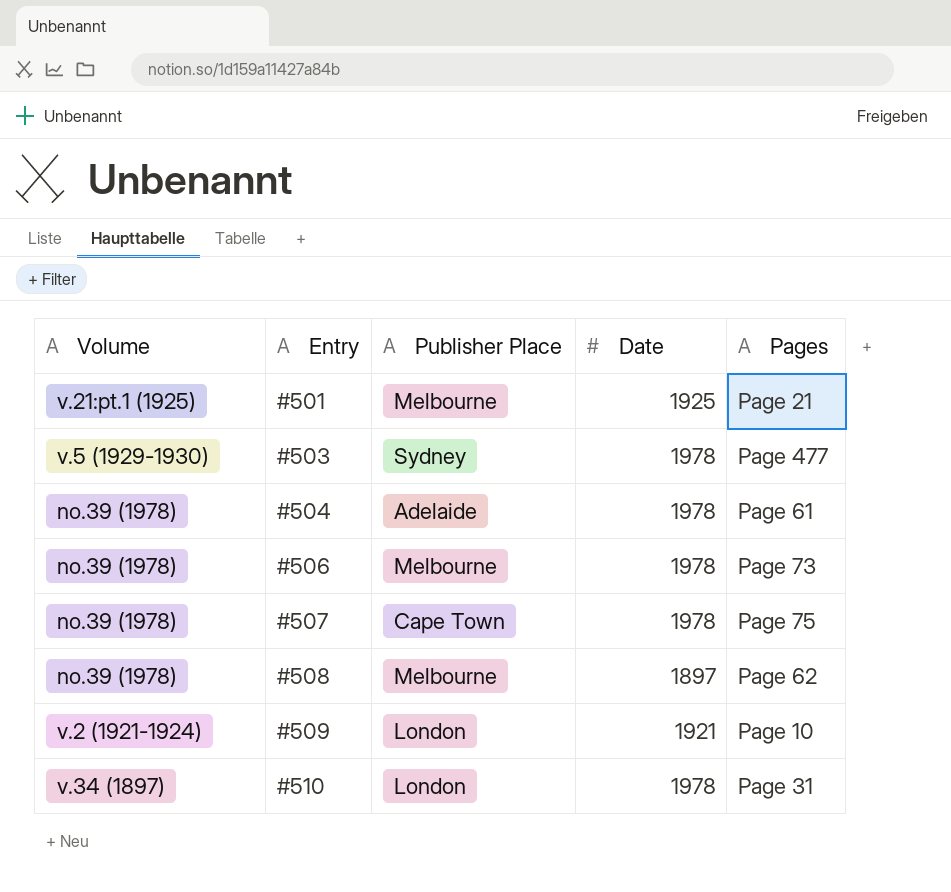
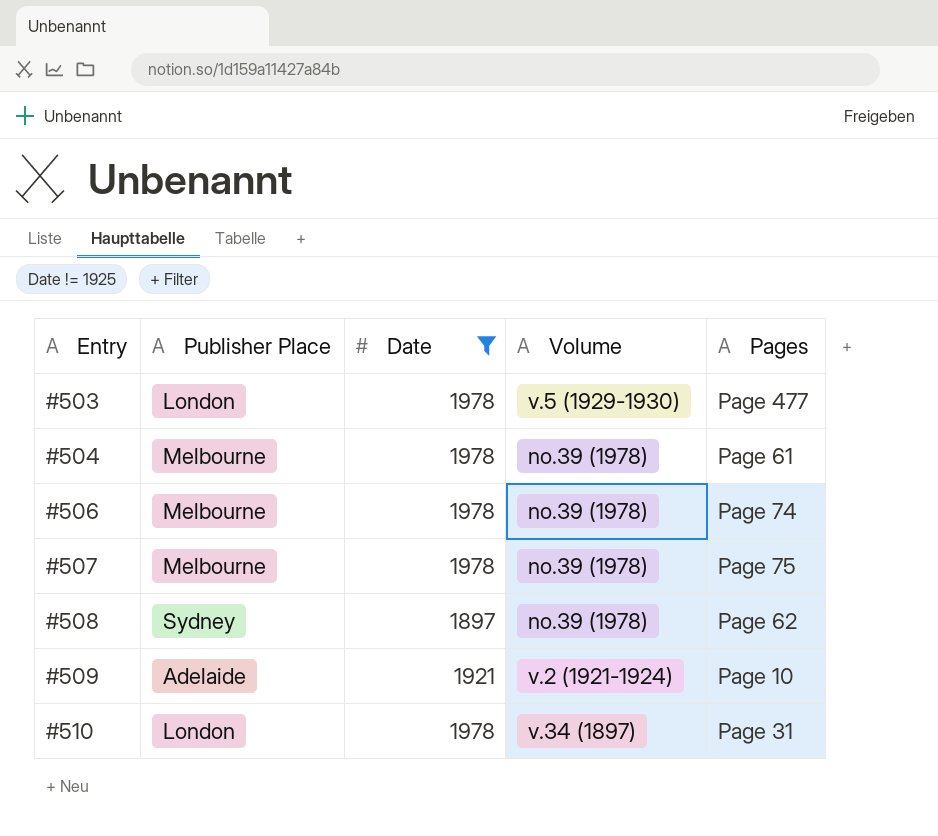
filter: none -> Date != 1925
column Volume | position: 1 -> 4
#503 | Publisher Place: Sydney -> London
#504 | Publisher Place: Adelaide -> Melbourne
#506 | Pages: Page 73 -> Page 74
#507 | Publisher Place: Cape Town -> Melbourne
#508 | Publisher Place: Melbourne -> Sydney
#509 | Publisher Place: London -> Adelaide

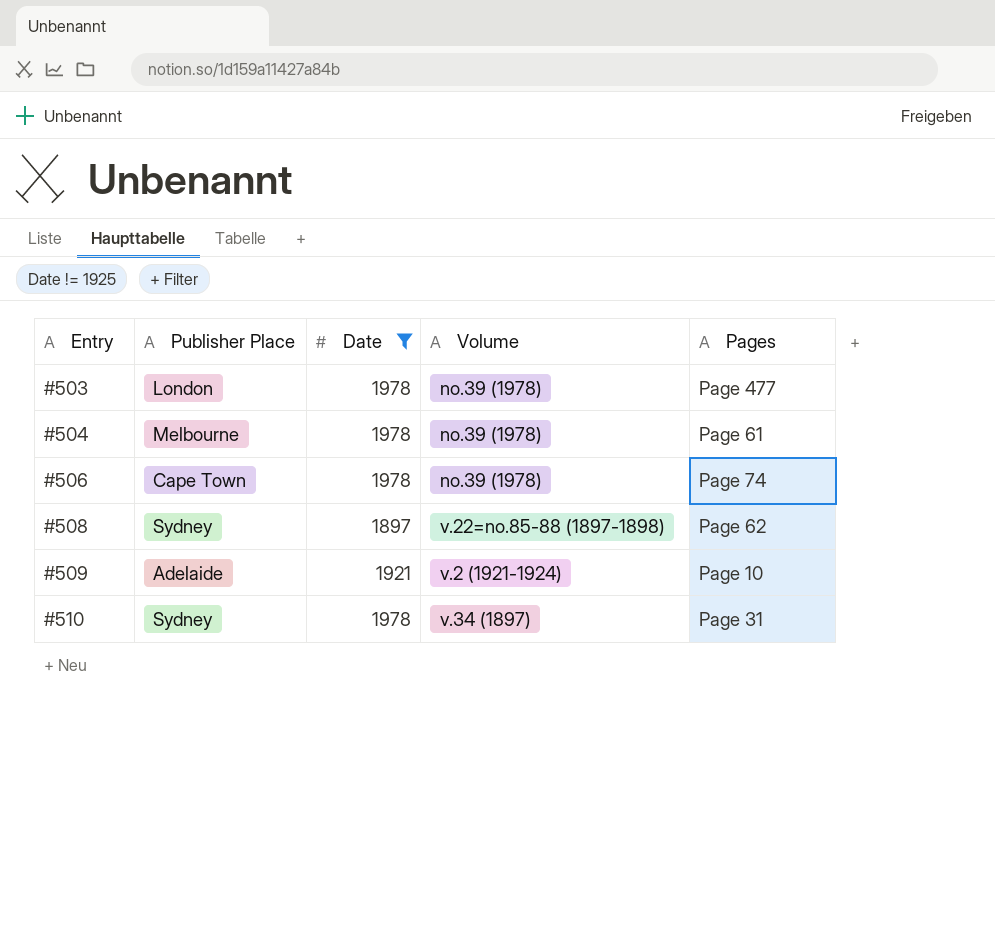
row #507: Melbourne | 1978 | no.39 (1978) | Page 75 -> none
#503 | Volume: v.5 (1929-1930) -> no.39 (1978)
#506 | Publisher Place: Melbourne -> Cape Town
#508 | Volume: no.39 (1978) -> v.22=no.85-88 (1897-1898)
#510 | Publisher Place: London -> Sydney

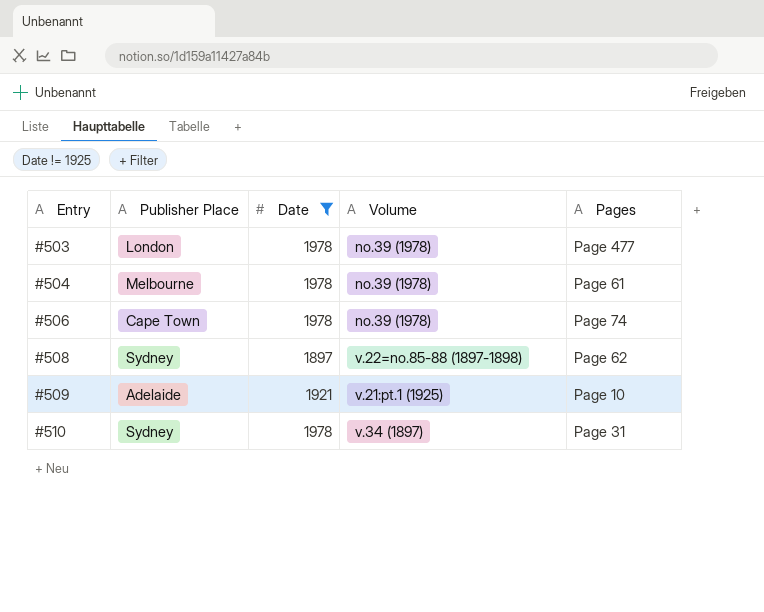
#509 | Volume: v.2 (1921-1924) -> v.21:pt.1 (1925)

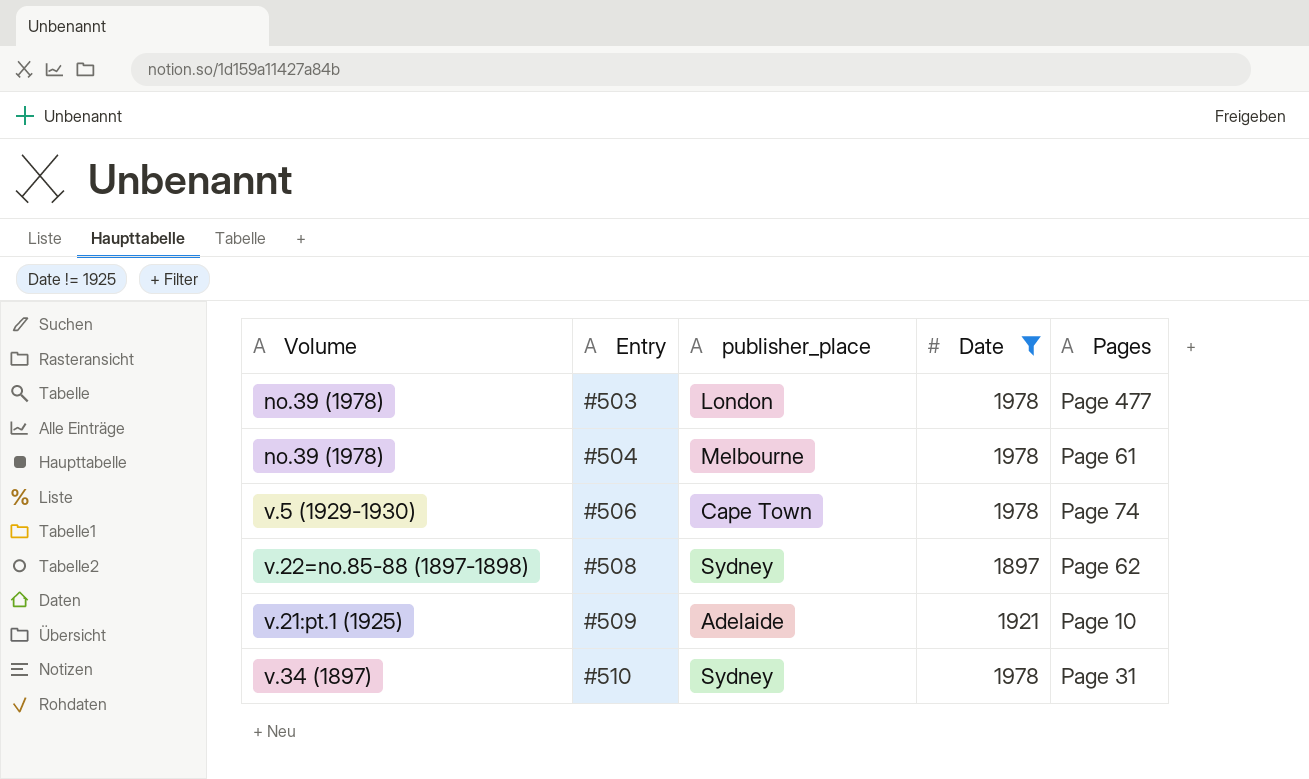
column Volume | position: 4 -> 1
column name: Publisher Place -> publisher_place
#506 | Volume: no.39 (1978) -> v.5 (1929-1930)

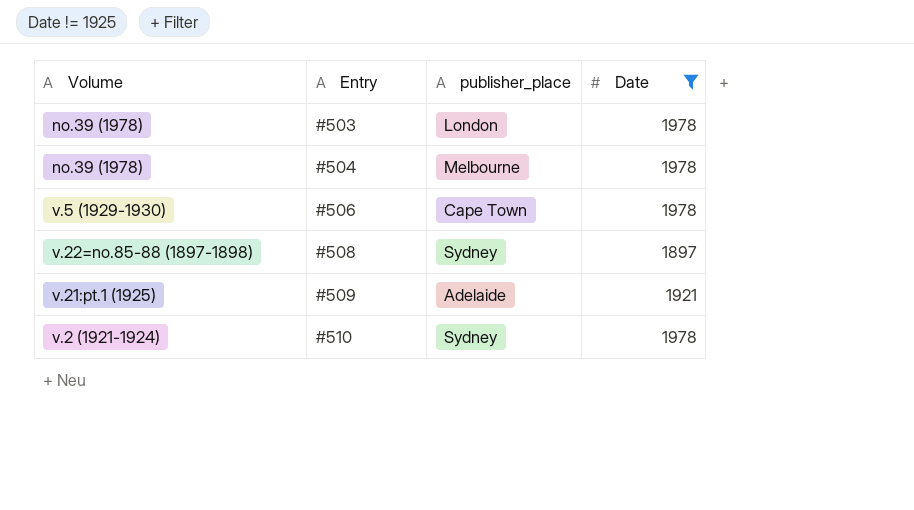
column Pages | position: 5 -> none
#510 | Volume: v.34 (1897) -> v.2 (1921-1924)

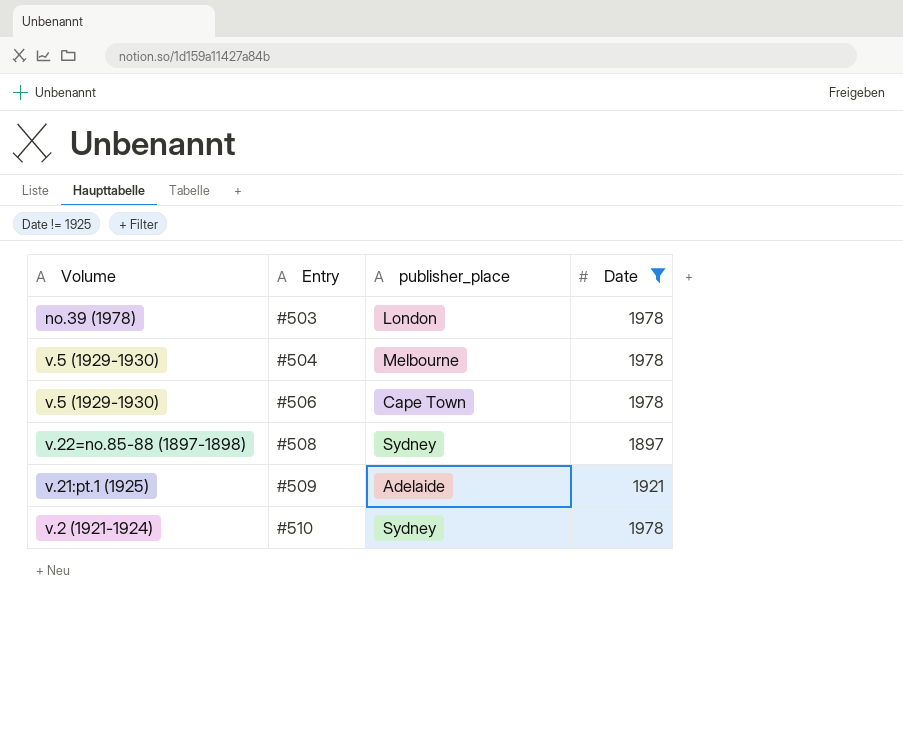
#504 | Volume: no.39 (1978) -> v.5 (1929-1930)

